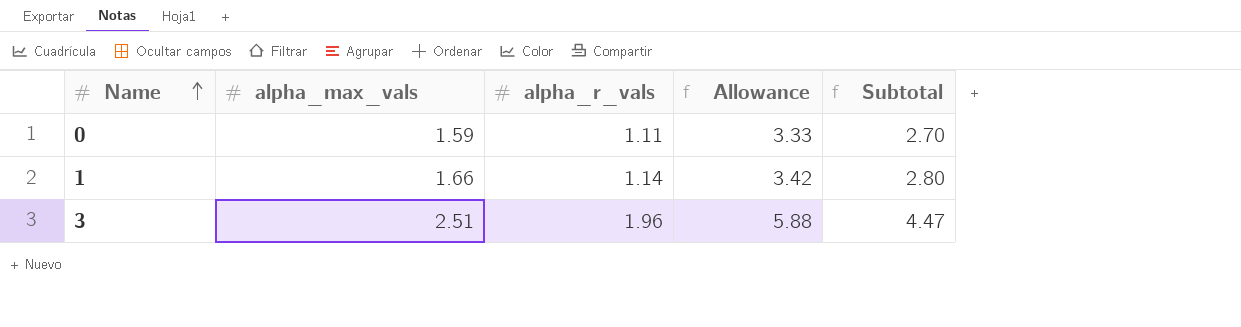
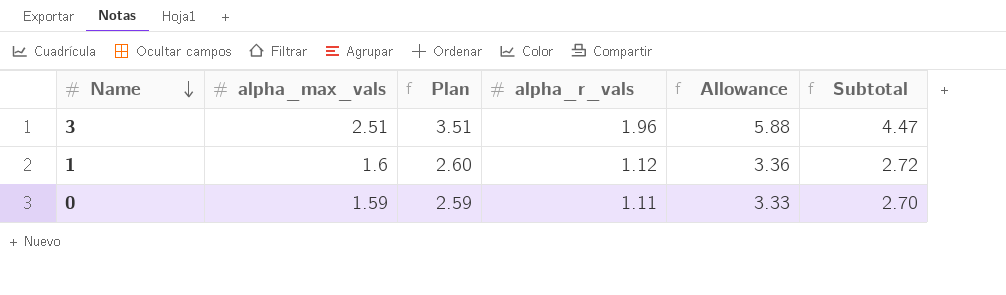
row order: Name ascending -> Name descending
column Plan | formula: none -> [alpha_max_vals] + 1
1 | alpha_max_vals: 1.66 -> 1.6
1 | alpha_r_vals: 1.14 -> 1.12
1 | Allowance: 3.42 -> 3.36
1 | Subtotal: 2.80 -> 2.72

